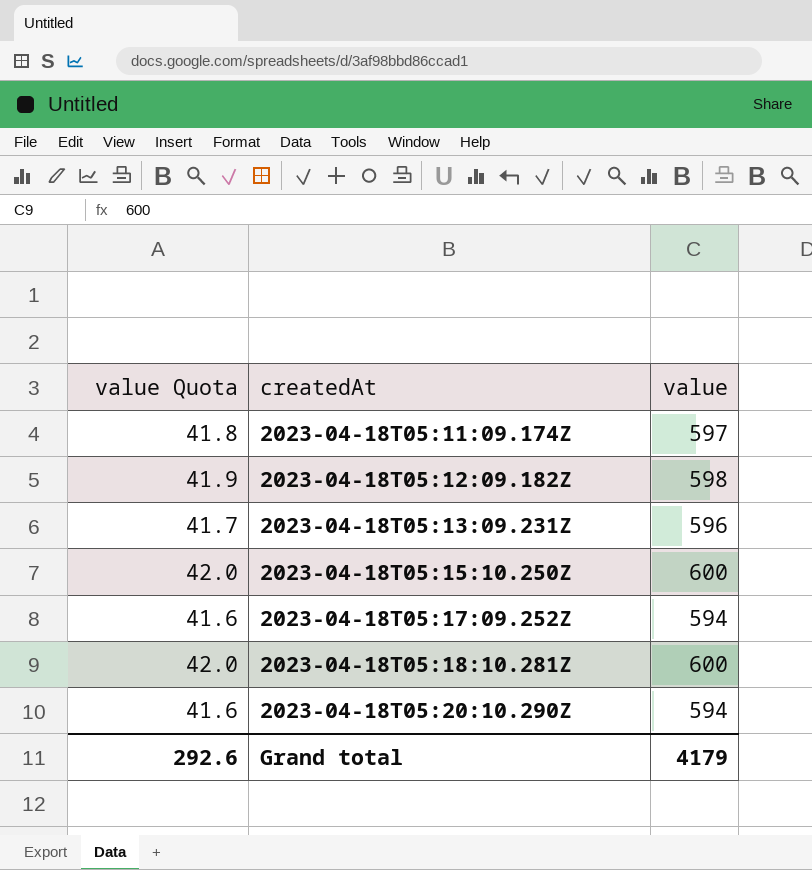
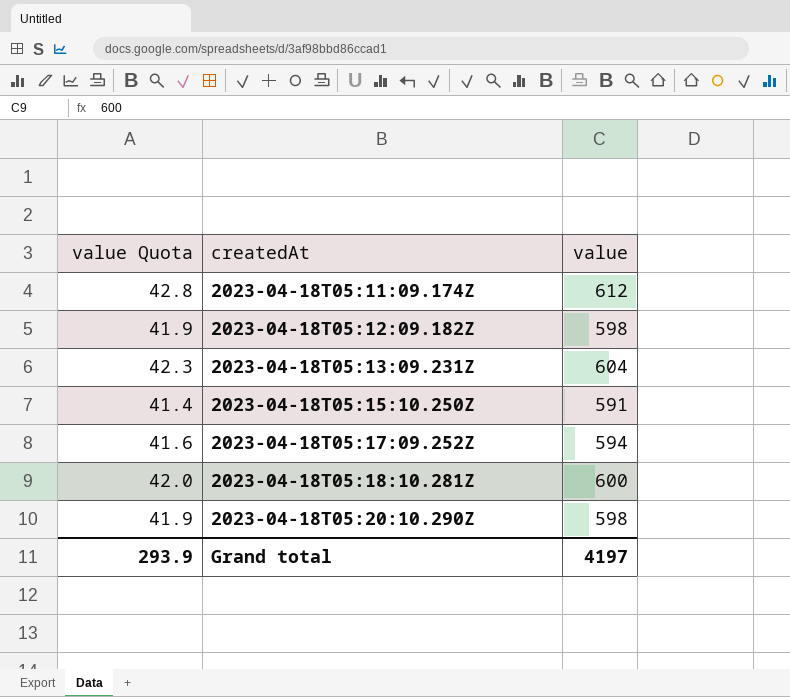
2023-04-18T05:11:09.174Z | value Quota: 41.8 -> 42.8
2023-04-18T05:11:09.174Z | value: 597 -> 612
2023-04-18T05:13:09.231Z | value Quota: 41.7 -> 42.3
2023-04-18T05:13:09.231Z | value: 596 -> 604
2023-04-18T05:15:10.250Z | value Quota: 42.0 -> 41.4
2023-04-18T05:15:10.250Z | value: 600 -> 591
2023-04-18T05:20:10.290Z | value Quota: 41.6 -> 41.9
2023-04-18T05:20:10.290Z | value: 594 -> 598
Grand total | value Quota: 292.6 -> 293.9
Grand total | value: 4179 -> 4197

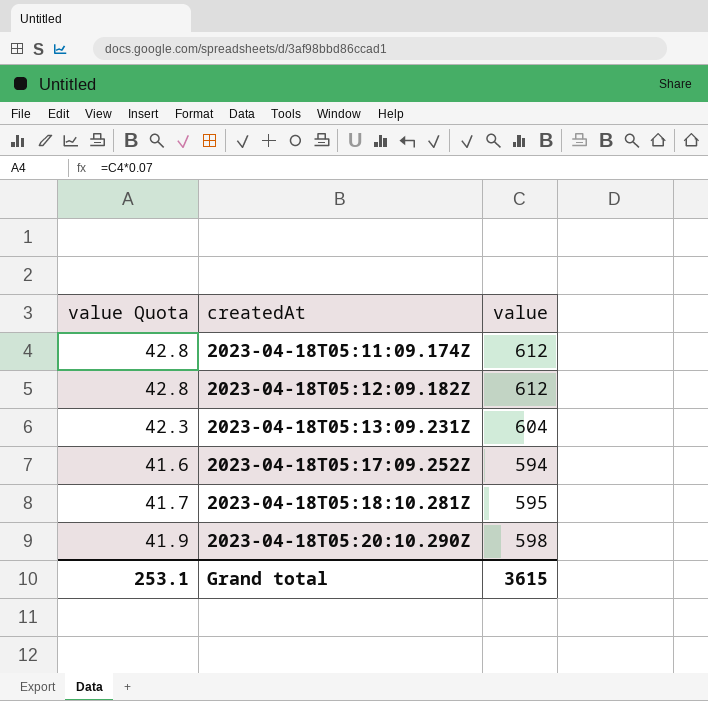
row 2023-04-18T05:15:10.250Z: 41.4 | 591 -> none
2023-04-18T05:12:09.182Z | value Quota: 41.9 -> 42.8
2023-04-18T05:12:09.182Z | value: 598 -> 612
2023-04-18T05:18:10.281Z | value Quota: 42.0 -> 41.7
2023-04-18T05:18:10.281Z | value: 600 -> 595
Grand total | value Quota: 293.9 -> 253.1
Grand total | value: 4197 -> 3615

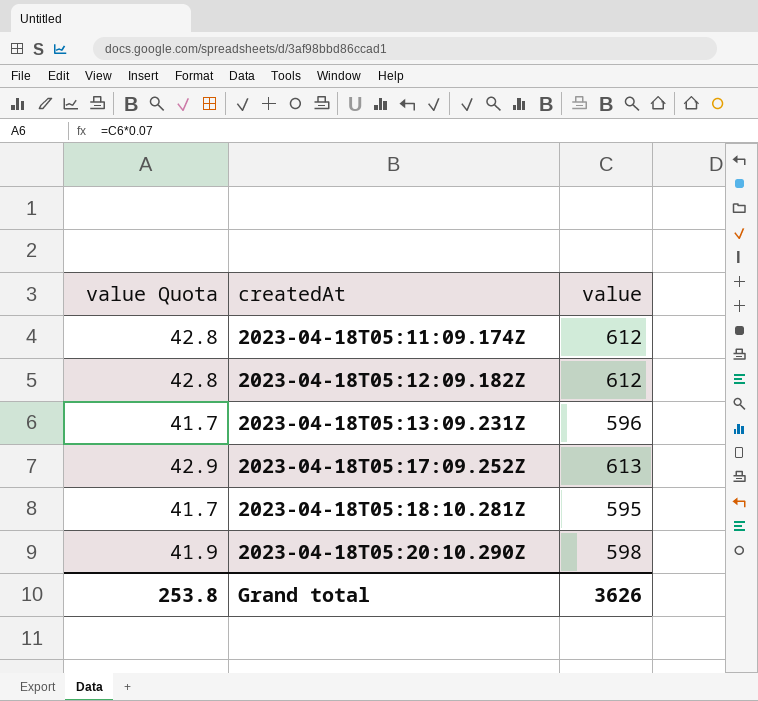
2023-04-18T05:13:09.231Z | value Quota: 42.3 -> 41.7
2023-04-18T05:13:09.231Z | value: 604 -> 596
2023-04-18T05:17:09.252Z | value Quota: 41.6 -> 42.9
2023-04-18T05:17:09.252Z | value: 594 -> 613
Grand total | value Quota: 253.1 -> 253.8
Grand total | value: 3615 -> 3626

